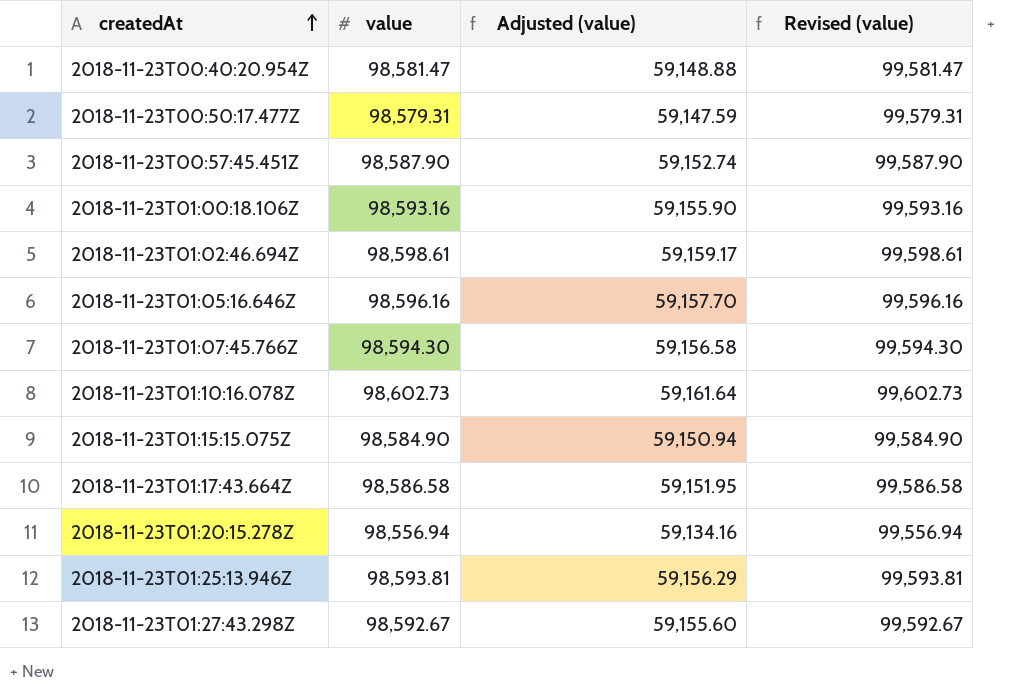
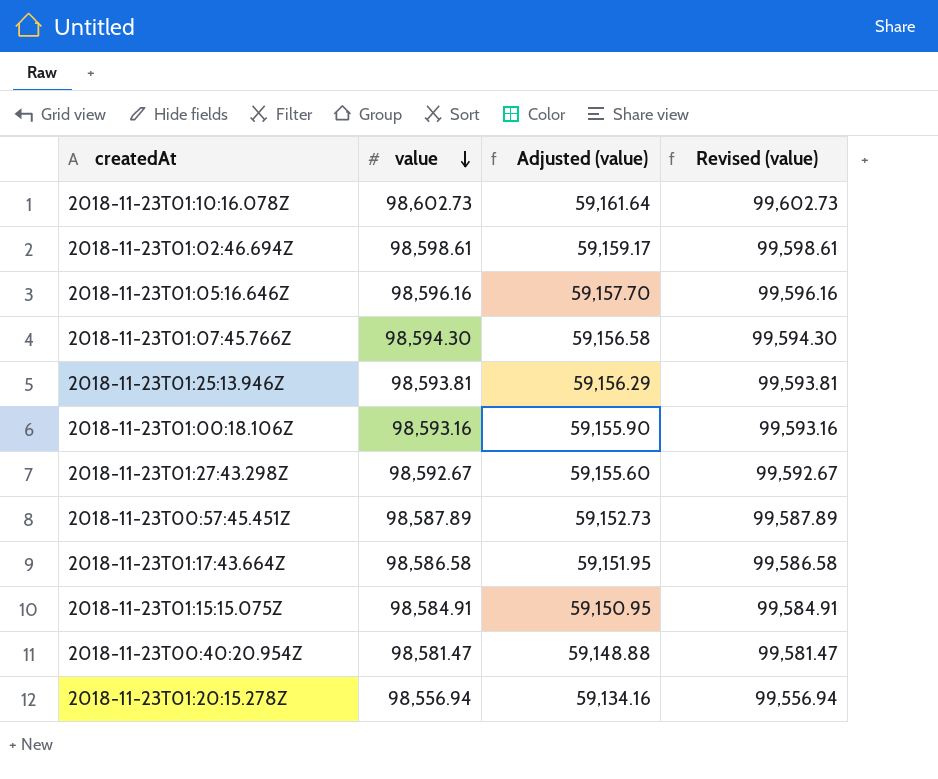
row order: createdAt ascending -> value descending
row 2018-11-23T00:50:17.477Z: 98,579.31 | 59,147.59 | 99,579.31 -> none
2018-11-23T00:57:45.451Z | value: 98,587.90 -> 98,587.89
2018-11-23T00:57:45.451Z | Adjusted (value): 59,152.74 -> 59,152.73
2018-11-23T00:57:45.451Z | Revised (value): 99,587.90 -> 99,587.89
2018-11-23T01:15:15.075Z | value: 98,584.90 -> 98,584.91
2018-11-23T01:15:15.075Z | Adjusted (value): 59,150.94 -> 59,150.95
2018-11-23T01:15:15.075Z | Revised (value): 99,584.90 -> 99,584.91

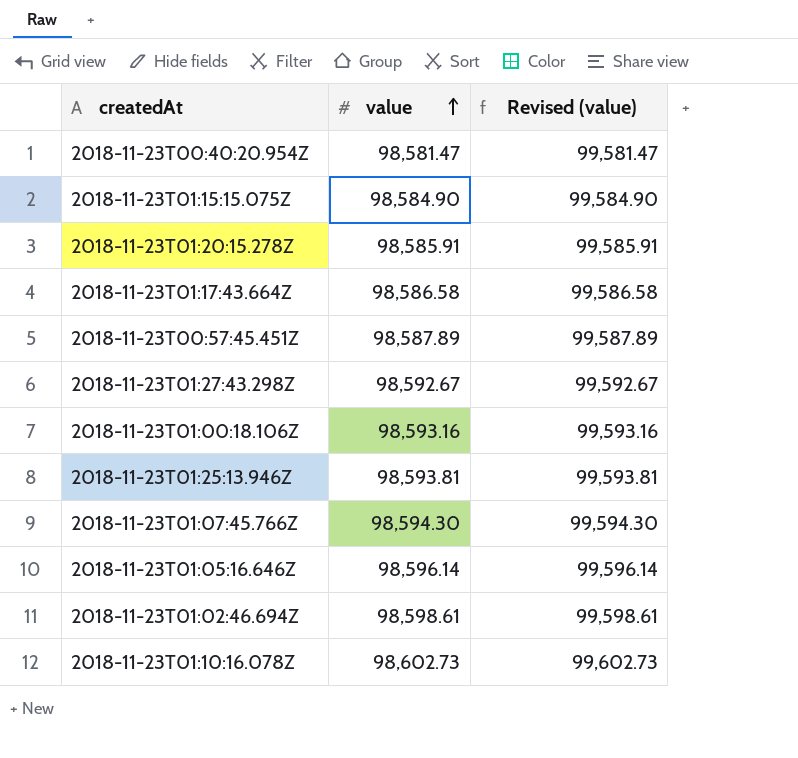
row order: value descending -> value ascending
column Adjusted (value) | formula: [value] * 0.6 -> none
2018-11-23T01:15:15.075Z | value: 98,584.91 -> 98,584.90
2018-11-23T01:15:15.075Z | Revised (value): 99,584.91 -> 99,584.90
2018-11-23T01:20:15.278Z | value: 98,556.94 -> 98,585.91
2018-11-23T01:20:15.278Z | Revised (value): 99,556.94 -> 99,585.91
2018-11-23T01:05:16.646Z | value: 98,596.16 -> 98,596.14
2018-11-23T01:05:16.646Z | Revised (value): 99,596.16 -> 99,596.14

